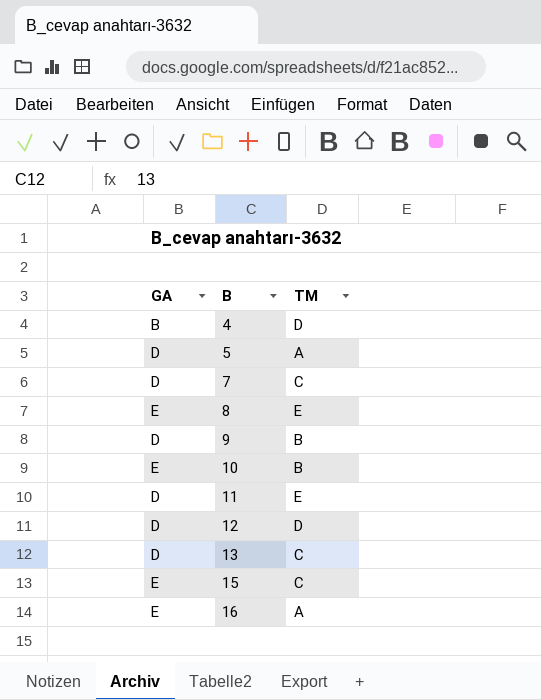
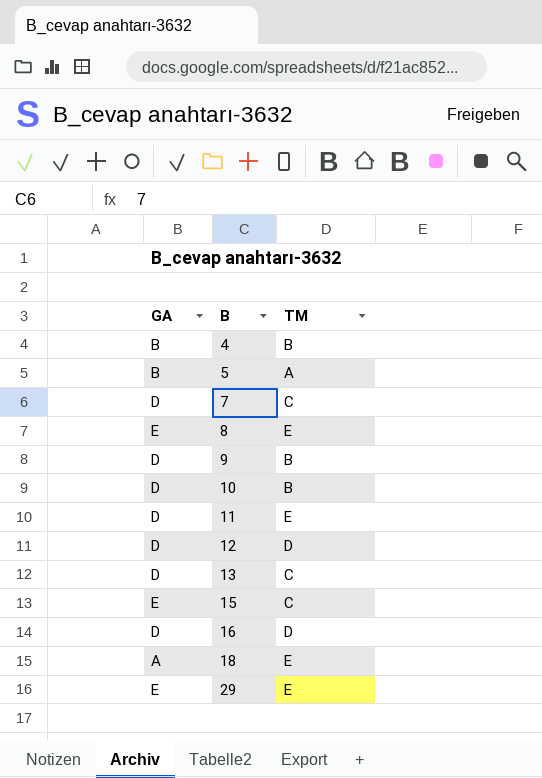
4 | TM: D -> B
5 | GA: D -> B
10 | GA: E -> D
16 | GA: E -> D
16 | TM: A -> D
row 18: none -> A | E
row 29: none -> E | E

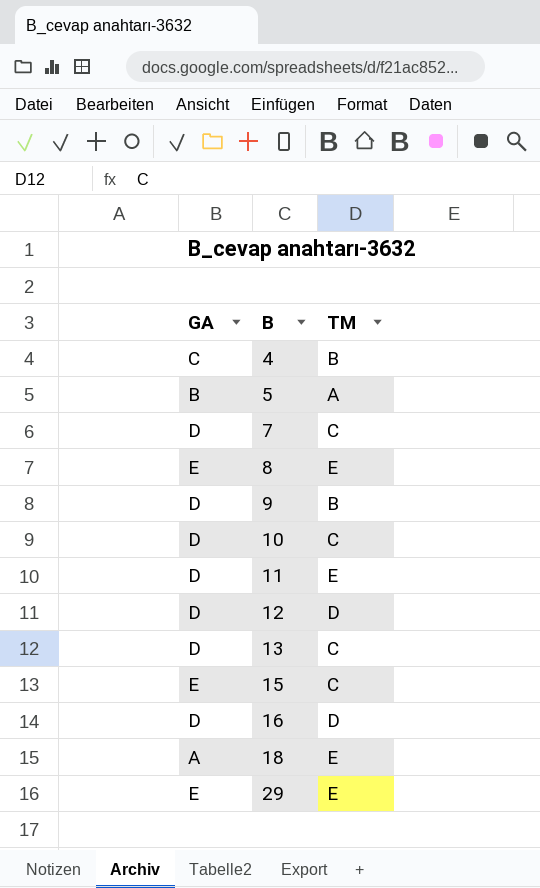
4 | GA: B -> C
10 | TM: B -> C

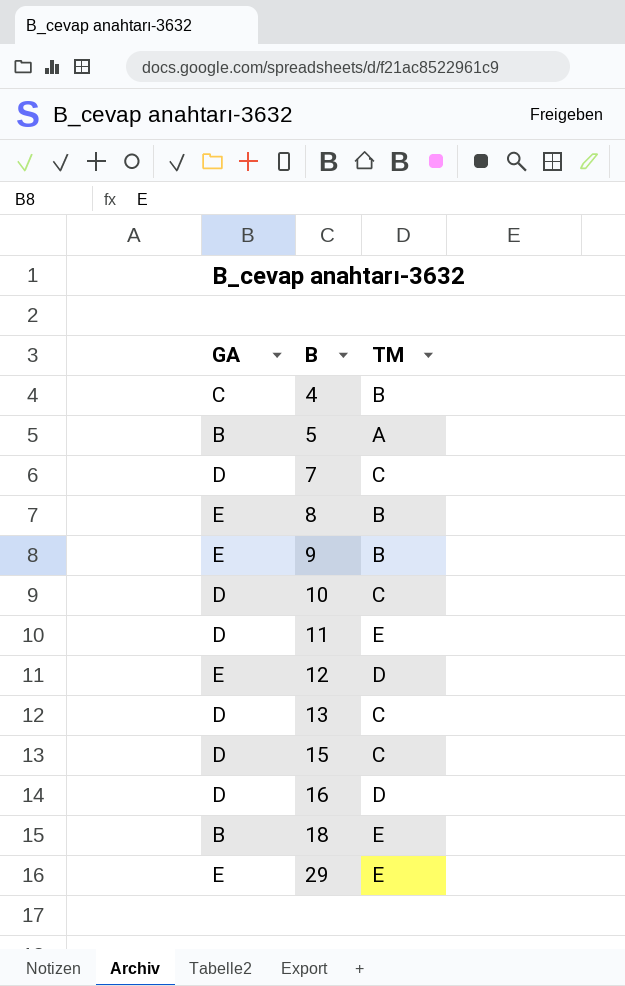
8 | TM: E -> B
9 | GA: D -> E
12 | GA: D -> E
15 | GA: E -> D
18 | GA: A -> B

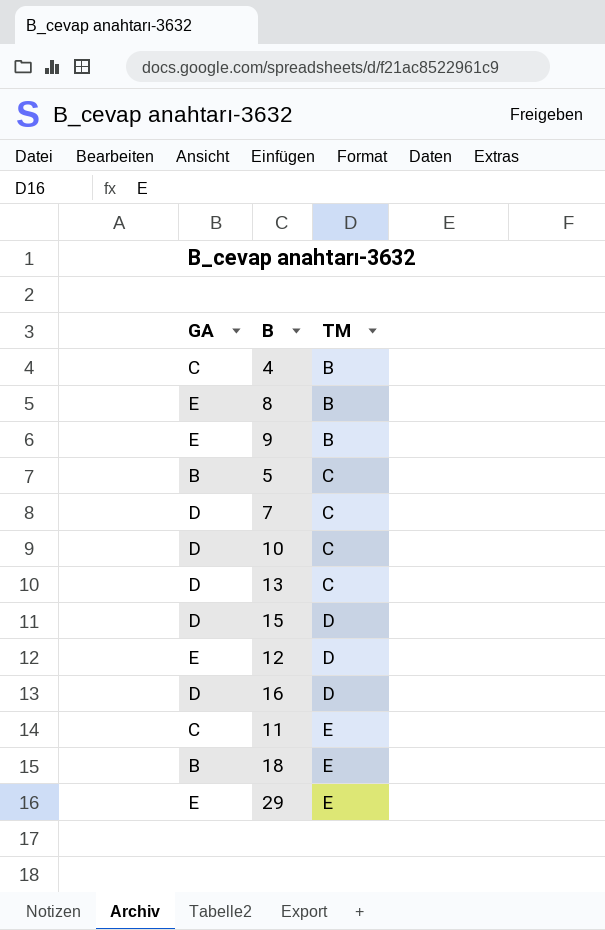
row order: B ascending -> TM ascending
5 | TM: A -> C
15 | TM: C -> D
11 | GA: D -> C

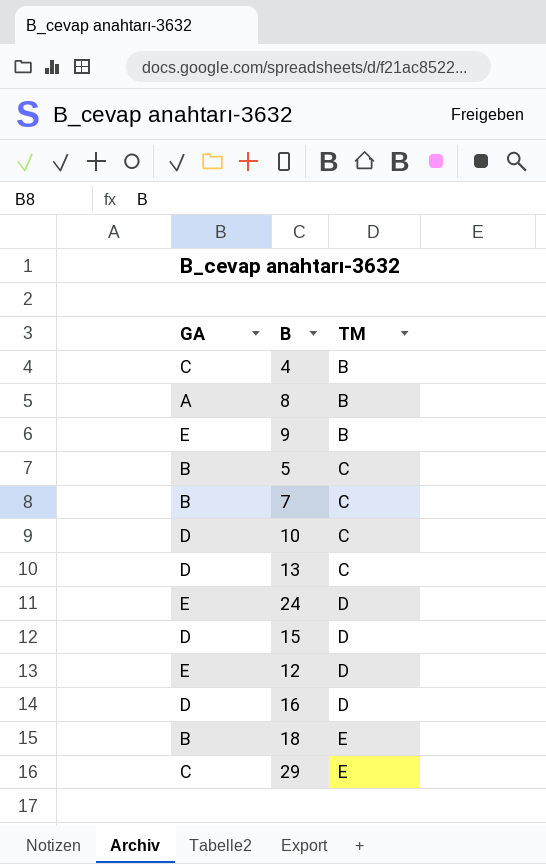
row 11: C | E -> none
8 | GA: E -> A
7 | GA: D -> B
row 24: none -> E | D
29 | GA: E -> C

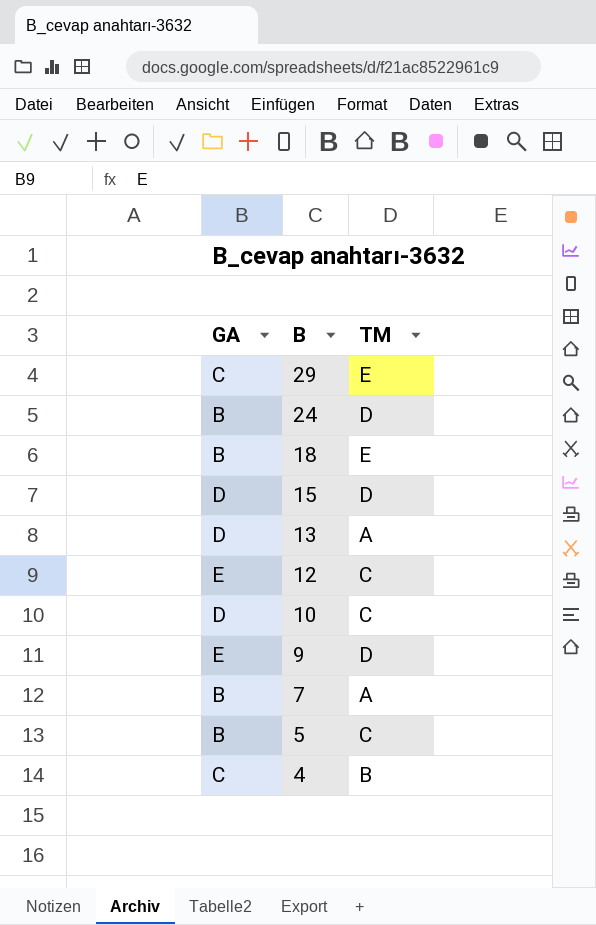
row order: TM ascending -> B descending
row 8: A | B -> none
row 16: D | D -> none
24 | GA: E -> B
13 | TM: C -> A
12 | TM: D -> C
9 | TM: B -> D
7 | TM: C -> A

